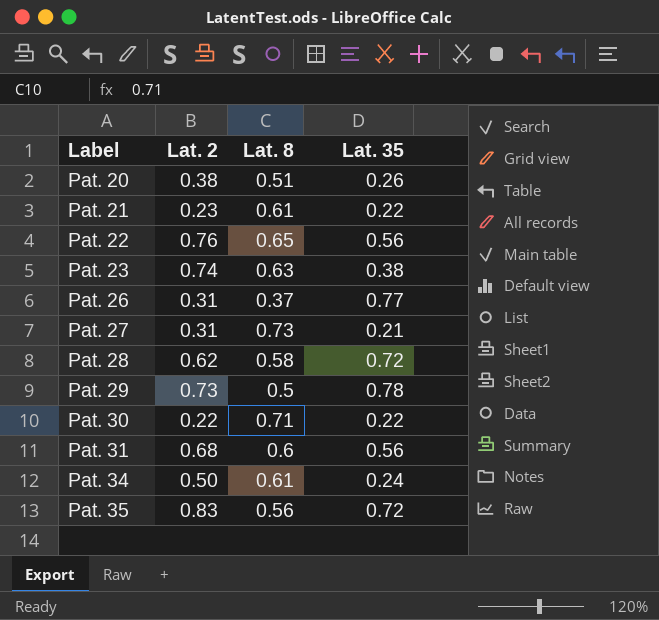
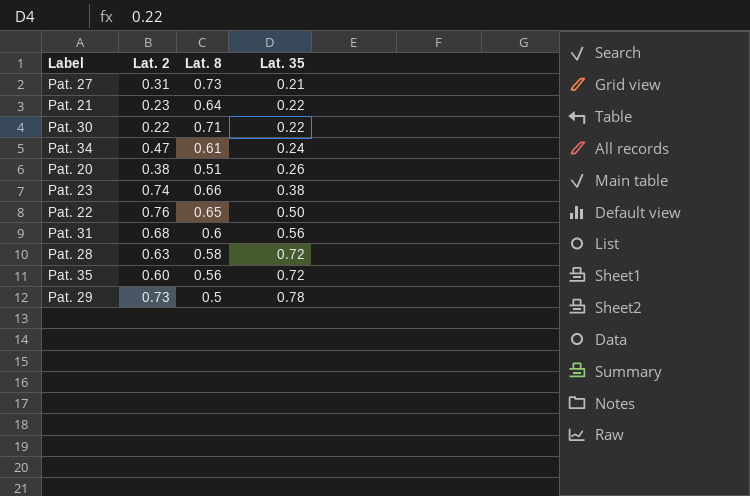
row order: Label ascending -> Lat. 35 ascending
row Pat. 26: 0.31 | 0.37 | 0.77 -> none
Pat. 21 | Lat. 8: 0.61 -> 0.64
Pat. 34 | Lat. 2: 0.50 -> 0.47
Pat. 23 | Lat. 8: 0.63 -> 0.66
Pat. 22 | Lat. 35: 0.56 -> 0.50
Pat. 28 | Lat. 2: 0.62 -> 0.63
Pat. 35 | Lat. 2: 0.83 -> 0.60

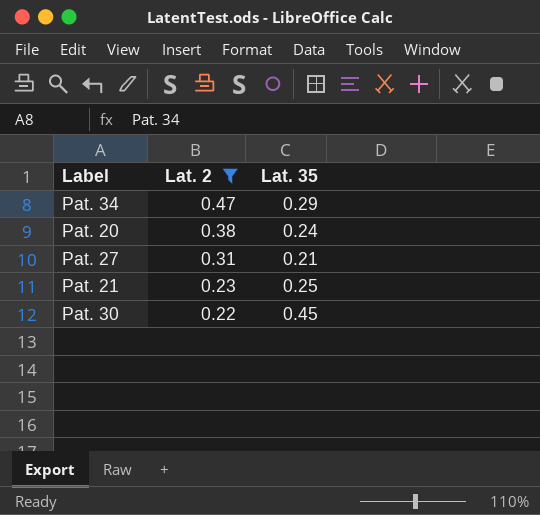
filter: none -> Lat. 2 <= 0.47
row order: Lat. 35 ascending -> Lat. 2 descending
column Lat. 8 | position: 3 -> none
Pat. 34 | Lat. 35: 0.24 -> 0.29
Pat. 20 | Lat. 35: 0.26 -> 0.24
Pat. 21 | Lat. 35: 0.22 -> 0.25
Pat. 30 | Lat. 35: 0.22 -> 0.45

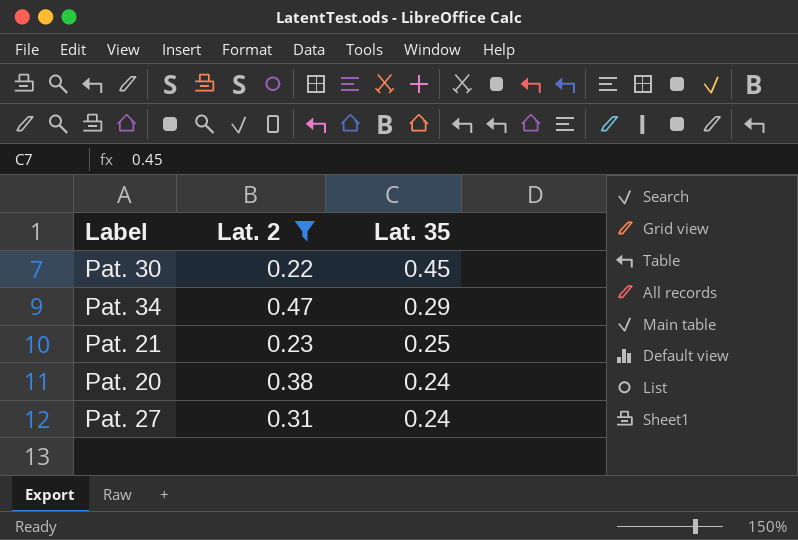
row order: Lat. 2 descending -> Lat. 35 descending
Pat. 27 | Lat. 35: 0.21 -> 0.24

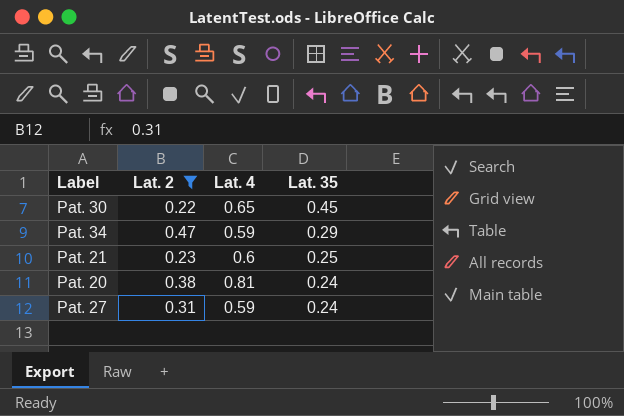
column Lat. 4 | position: none -> 3

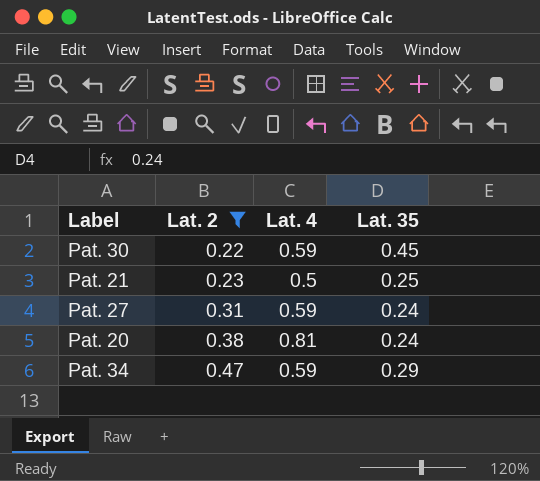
row order: Lat. 35 descending -> Lat. 2 ascending
Pat. 30 | Lat. 4: 0.65 -> 0.59
Pat. 21 | Lat. 4: 0.6 -> 0.5

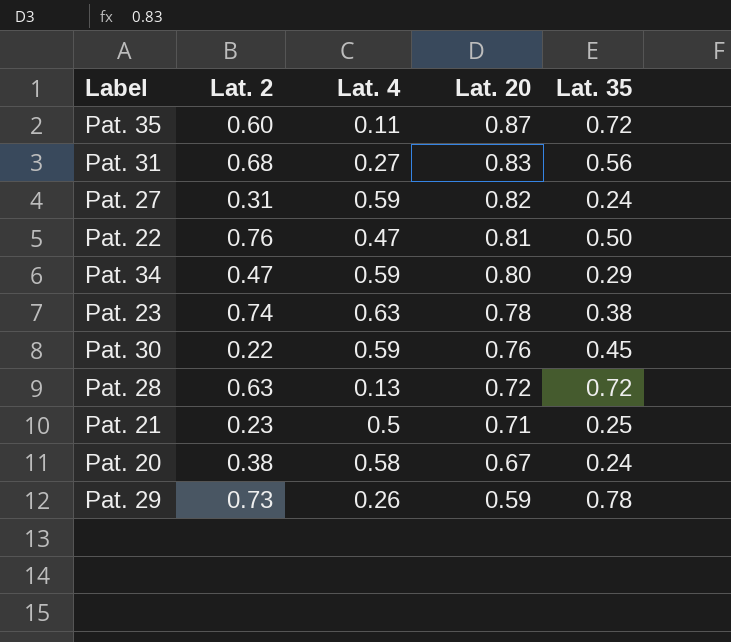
filter: Lat. 2 <= 0.47 -> none
row order: Lat. 2 ascending -> Lat. 20 descending
column Lat. 20 | position: none -> 4
Pat. 20 | Lat. 4: 0.81 -> 0.58

